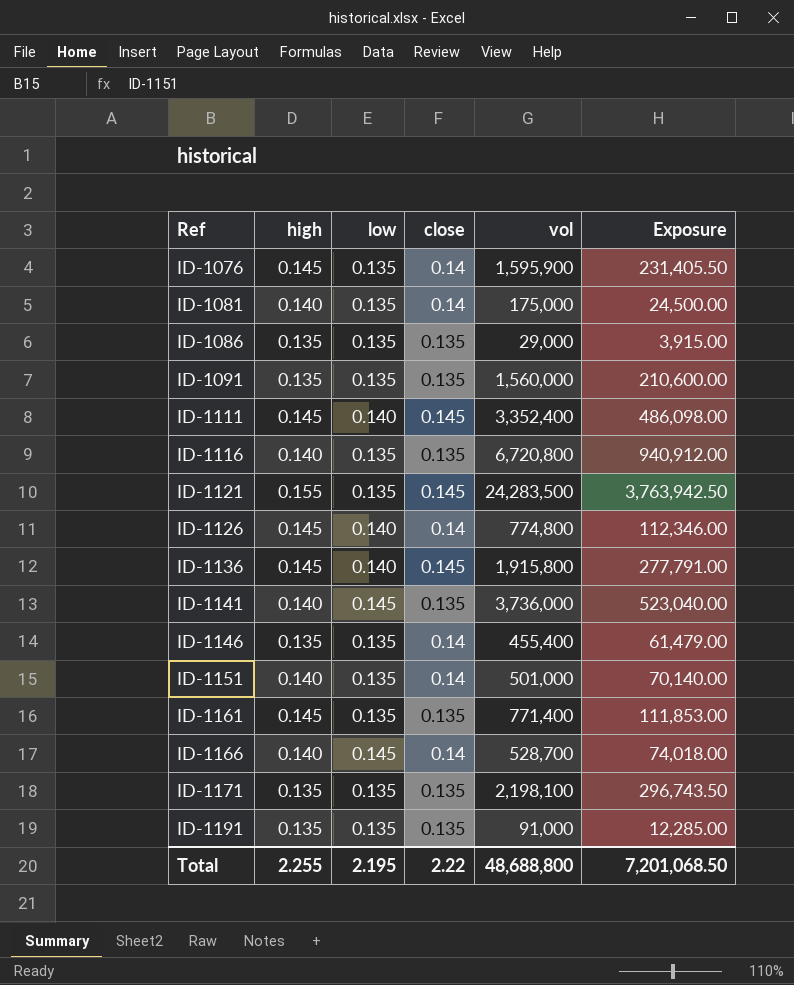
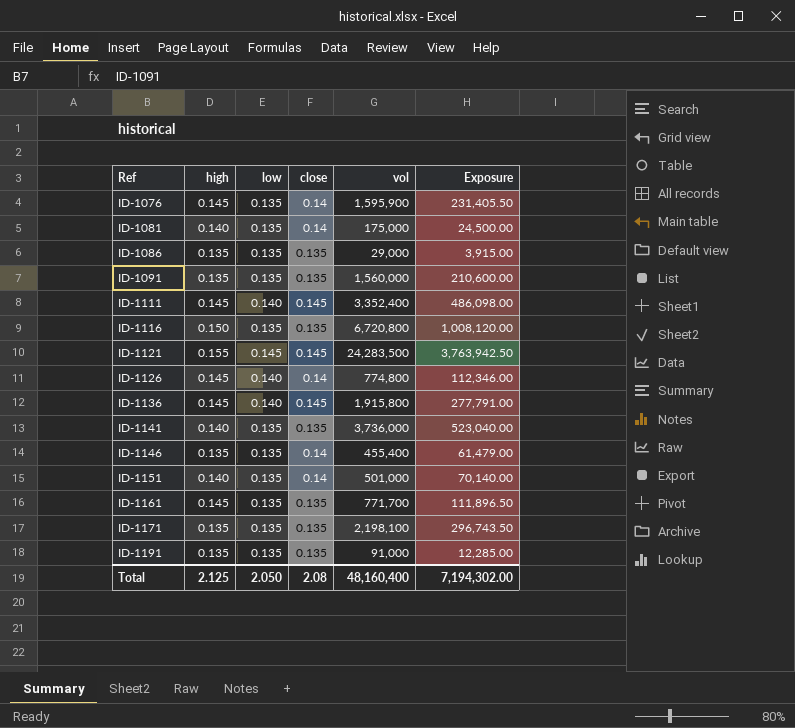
row ID-1166: 0.140 | 0.145 | 0.14 | 528,700 | 74,018.00 -> none
ID-1116 | high: 0.140 -> 0.150
ID-1116 | Exposure: 940,912.00 -> 1,008,120.00
ID-1121 | low: 0.135 -> 0.145
ID-1141 | low: 0.145 -> 0.135
ID-1161 | vol: 771,400 -> 771,700
ID-1161 | Exposure: 111,853.00 -> 111,896.50
Total | high: 2.255 -> 2.125
Total | low: 2.195 -> 2.050
Total | close: 2.22 -> 2.08
Total | vol: 48,688,800 -> 48,160,400
Total | Exposure: 7,201,068.50 -> 7,194,302.00

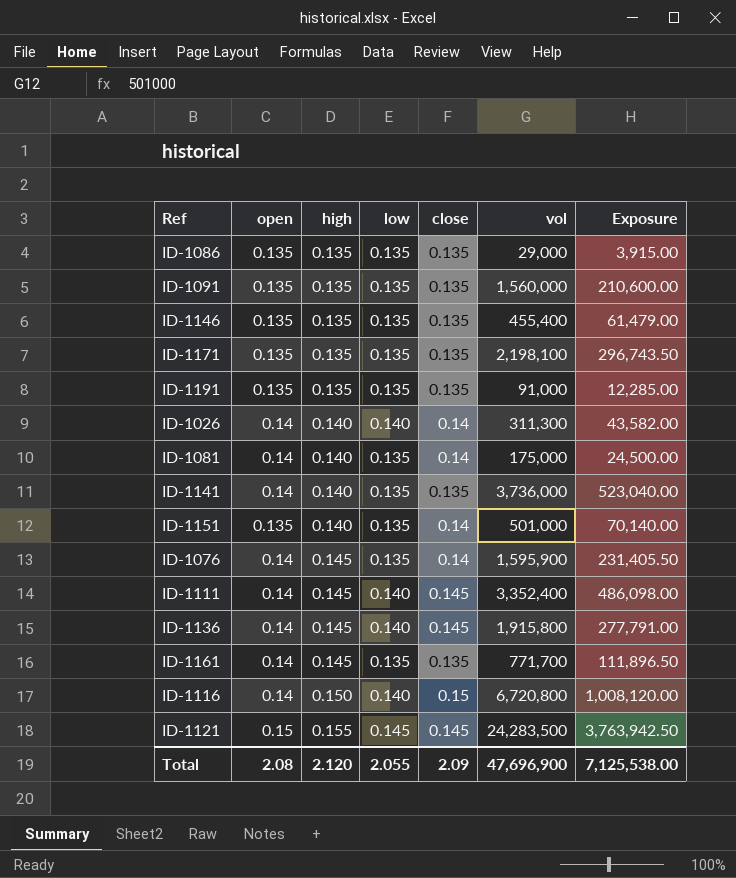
row order: Ref ascending -> high ascending
column open | position: none -> 2
row ID-1126: 0.145 | 0.140 | 0.14 | 774,800 | 112,346.00 -> none
ID-1146 | close: 0.14 -> 0.135
row ID-1026: none -> 0.14 | 0.140 | 0.140 | 0.14 | 311,300 | 43,582.00
ID-1116 | low: 0.135 -> 0.140
ID-1116 | close: 0.135 -> 0.15
Total | high: 2.125 -> 2.120
Total | low: 2.050 -> 2.055
Total | close: 2.08 -> 2.09
Total | vol: 48,160,400 -> 47,696,900
Total | Exposure: 7,194,302.00 -> 7,125,538.00

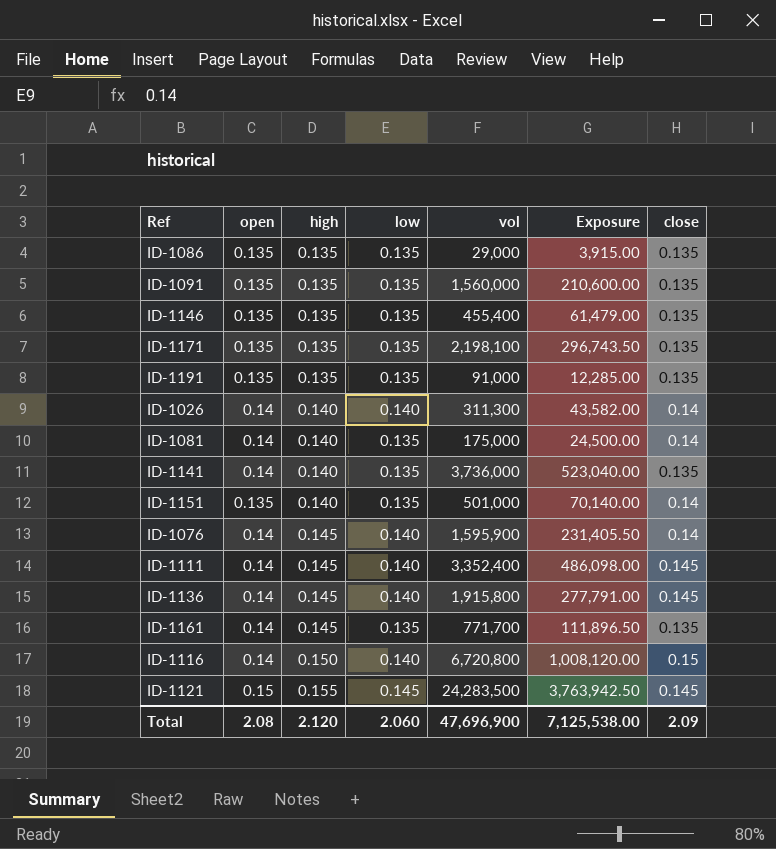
column close | position: 5 -> 7
ID-1076 | low: 0.135 -> 0.140
Total | low: 2.055 -> 2.060

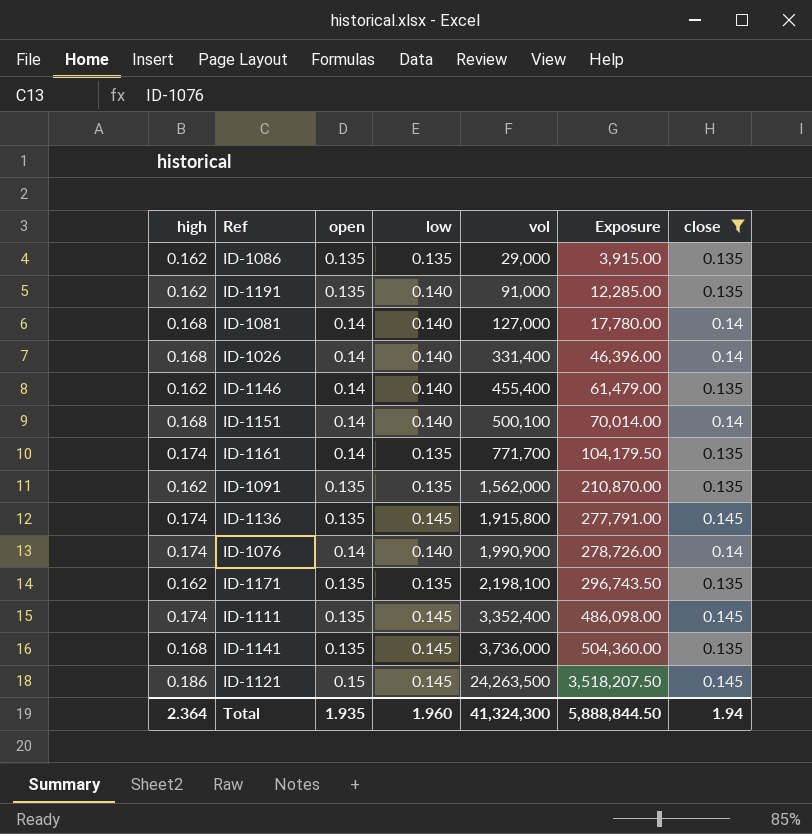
filter: none -> close != 0.15
row order: high ascending -> vol ascending
column high | position: 3 -> 1
column Exposure | formula: [high] * [vol] -> [vol] * [close]
ID-1086 | high: 0.135 -> 0.162
ID-1191 | high: 0.135 -> 0.162
ID-1191 | low: 0.135 -> 0.140
ID-1081 | high: 0.140 -> 0.168
ID-1081 | low: 0.135 -> 0.140
ID-1081 | vol: 175,000 -> 127,000
ID-1026 | high: 0.140 -> 0.168
ID-1026 | vol: 311,300 -> 331,400
ID-1146 | high: 0.135 -> 0.162
ID-1146 | open: 0.135 -> 0.14
ID-1146 | low: 0.135 -> 0.140
ID-1151 | high: 0.140 -> 0.168
ID-1151 | open: 0.135 -> 0.14
ID-1151 | low: 0.135 -> 0.140
ID-1151 | vol: 501,000 -> 500,100
ID-1161 | high: 0.145 -> 0.174
ID-1091 | high: 0.135 -> 0.162
ID-1091 | vol: 1,560,000 -> 1,562,000
ID-1136 | high: 0.145 -> 0.174
ID-1136 | open: 0.14 -> 0.135
ID-1136 | low: 0.140 -> 0.145
ID-1076 | high: 0.145 -> 0.174
ID-1076 | vol: 1,595,900 -> 1,990,900
ID-1171 | high: 0.135 -> 0.162
ID-1111 | high: 0.145 -> 0.174
ID-1111 | open: 0.14 -> 0.135
ID-1111 | low: 0.140 -> 0.145
ID-1141 | high: 0.140 -> 0.168
ID-1141 | open: 0.14 -> 0.135
ID-1141 | low: 0.135 -> 0.145
ID-1121 | high: 0.155 -> 0.186
ID-1121 | vol: 24,283,500 -> 24,263,500
Total | high: 2.120 -> 2.364
Total | open: 2.08 -> 1.935
Total | low: 2.060 -> 1.960
Total | vol: 47,696,900 -> 41,324,300
Total | Exposure: 7,125,538.00 -> 5,888,844.50
Total | close: 2.09 -> 1.94

